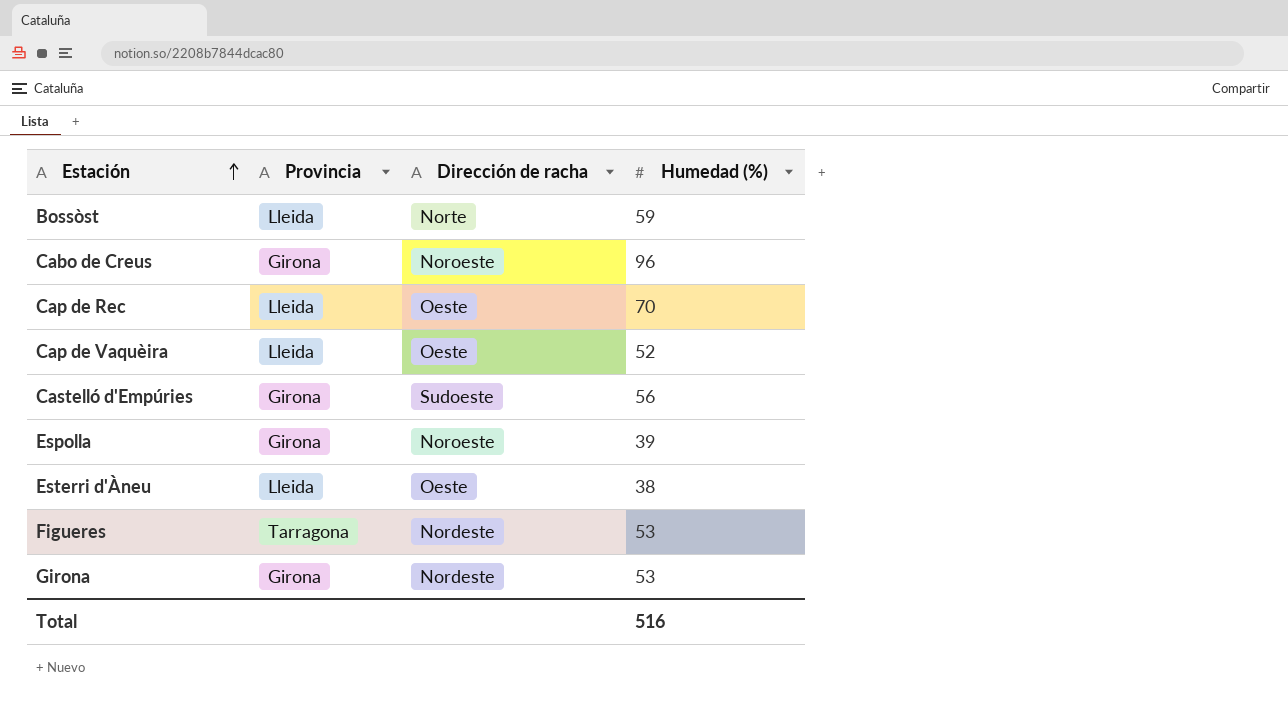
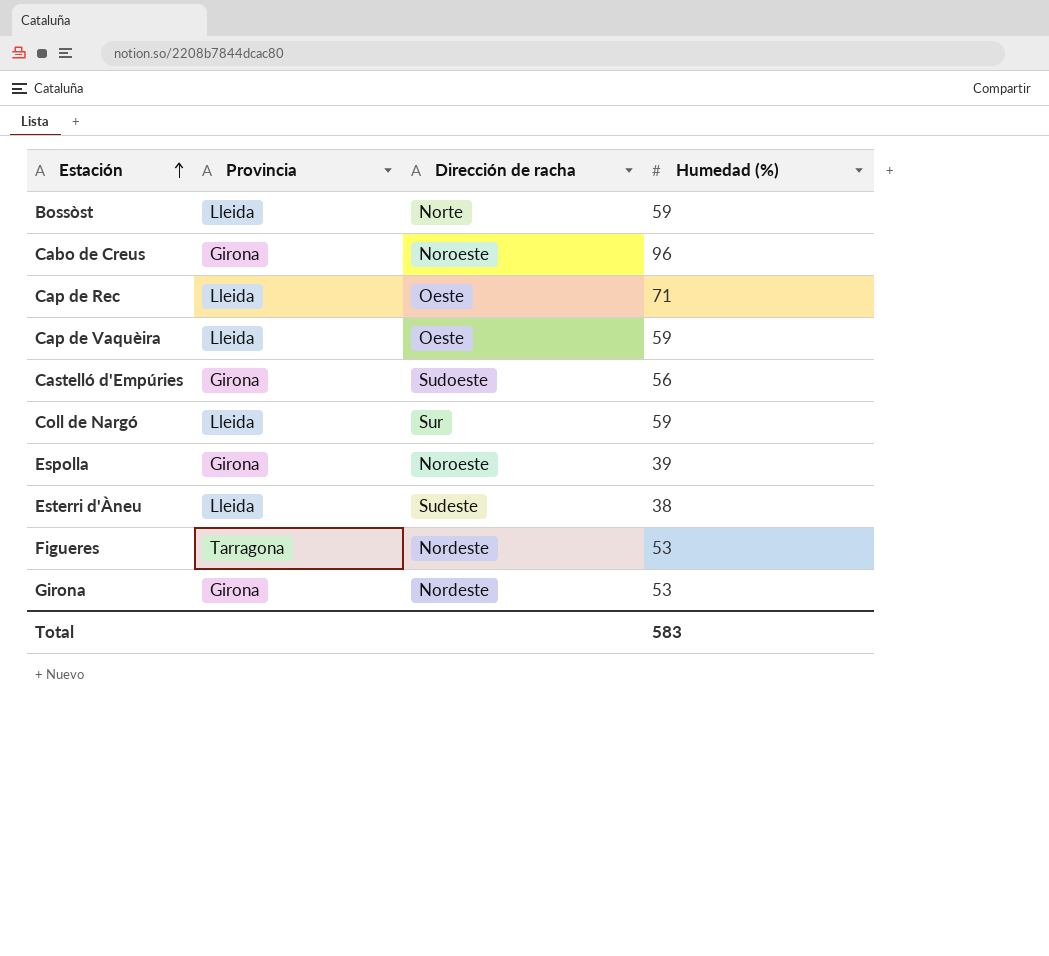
Cap de Rec | Humedad (%): 70 -> 71
Cap de Vaquèira | Humedad (%): 52 -> 59
row Coll de Nargó: none -> Lleida | Sur | 59
Esterri d'Àneu | Dirección de racha: Oeste -> Sudeste
Total | Humedad (%): 516 -> 583

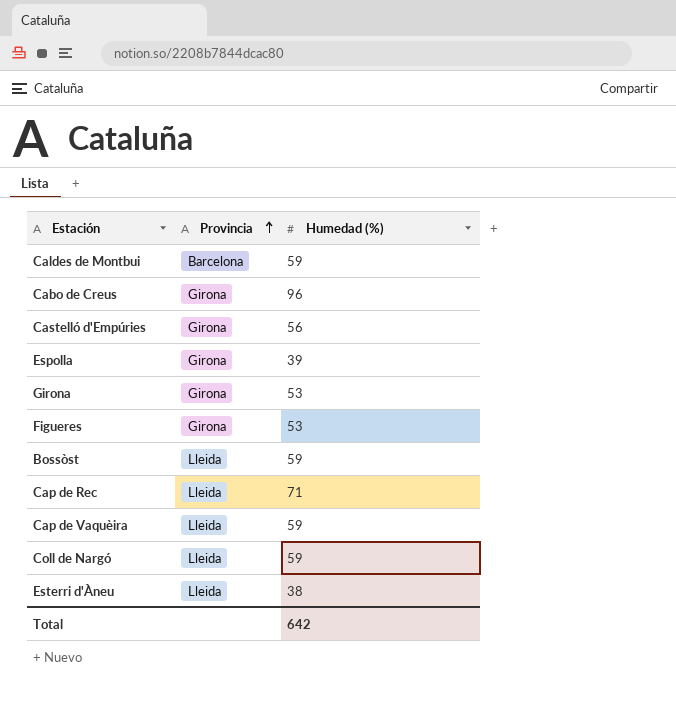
row order: Estación ascending -> Provincia ascending
column Dirección de racha | position: 3 -> none
row Caldes de Montbui: none -> Barcelona | 59
Figueres | Provincia: Tarragona -> Girona
Total | Humedad (%): 583 -> 642

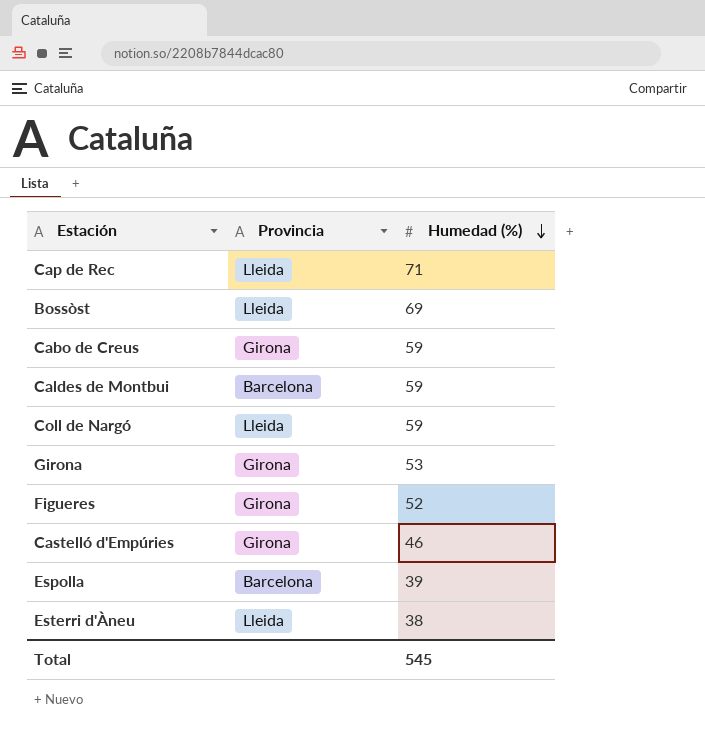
row order: Provincia ascending -> Humedad (%) descending
row Cap de Vaquèira: Lleida | 59 -> none
Bossòst | Humedad (%): 59 -> 69
Cabo de Creus | Humedad (%): 96 -> 59
Figueres | Humedad (%): 53 -> 52
Castelló d'Empúries | Humedad (%): 56 -> 46
Espolla | Provincia: Girona -> Barcelona
Total | Humedad (%): 642 -> 545

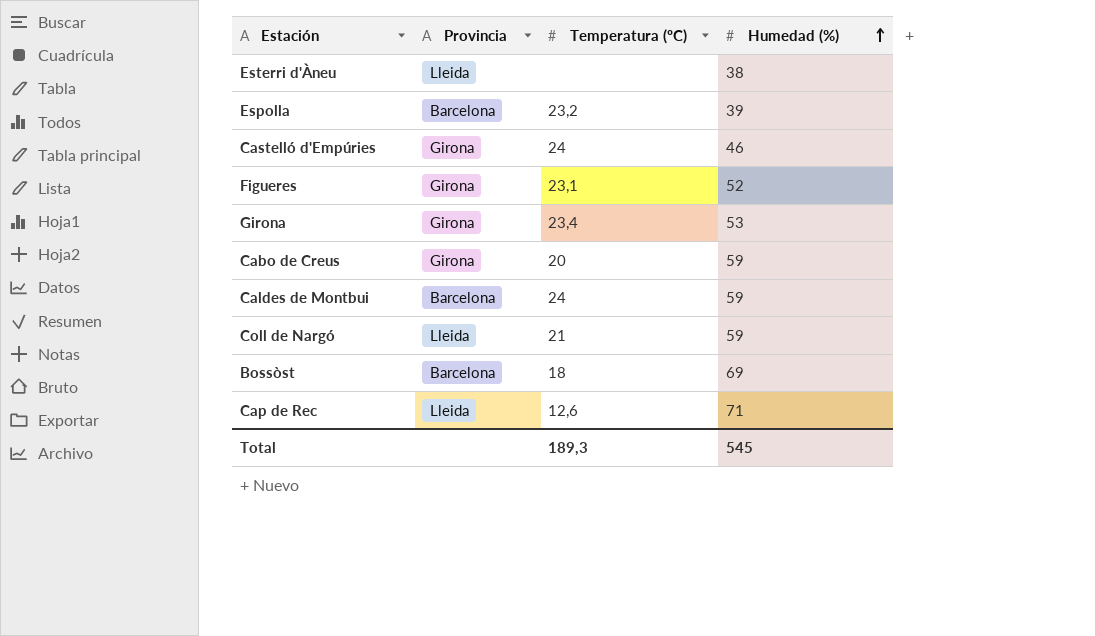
row order: Humedad (%) descending -> Humedad (%) ascending
column Temperatura (ºC) | position: none -> 3
Bossòst | Provincia: Lleida -> Barcelona

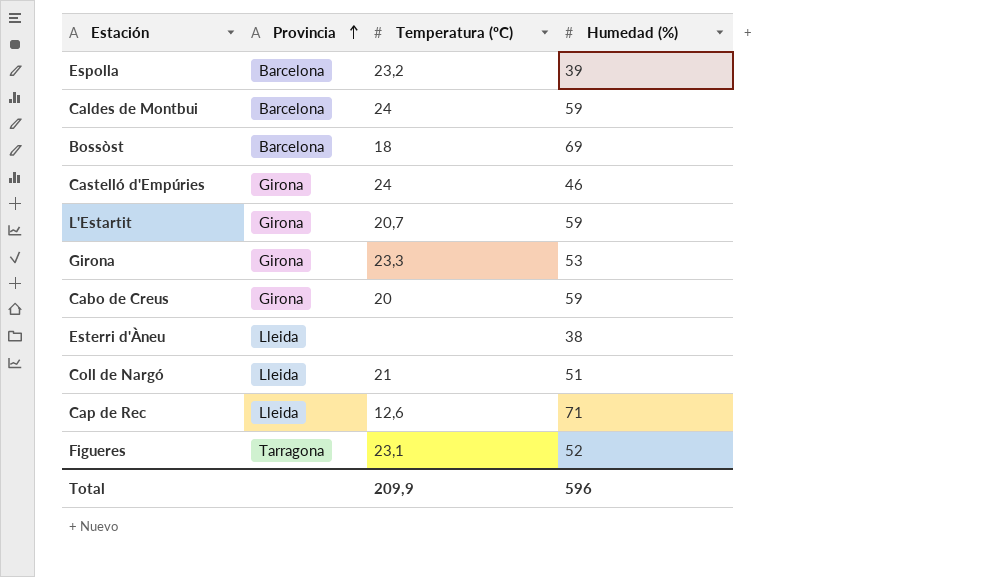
row order: Humedad (%) ascending -> Provincia ascending
row L'Estartit: none -> Girona | 20,7 | 59
Girona | Temperatura (ºC): 23,4 -> 23,3
Coll de Nargó | Humedad (%): 59 -> 51
Figueres | Provincia: Girona -> Tarragona
Total | Temperatura (ºC): 189,3 -> 209,9
Total | Humedad (%): 545 -> 596

